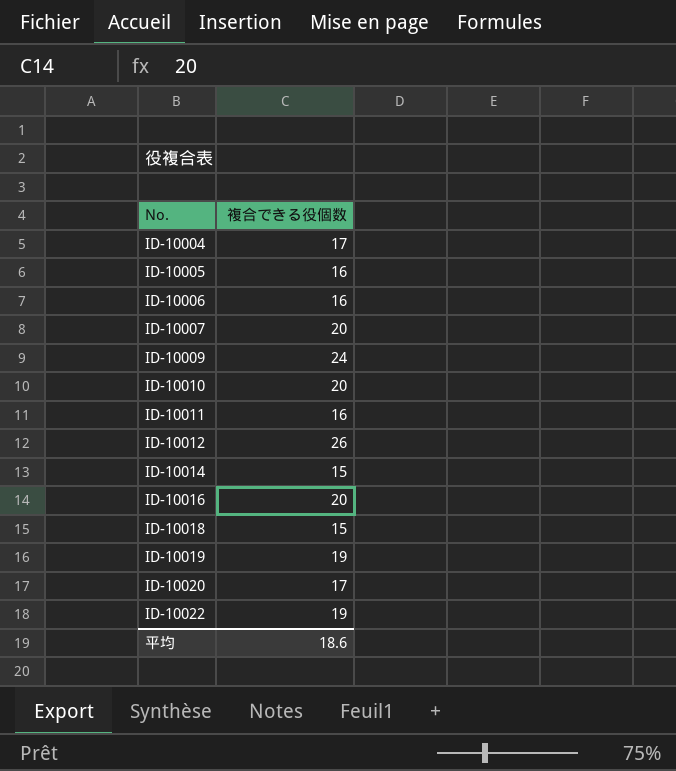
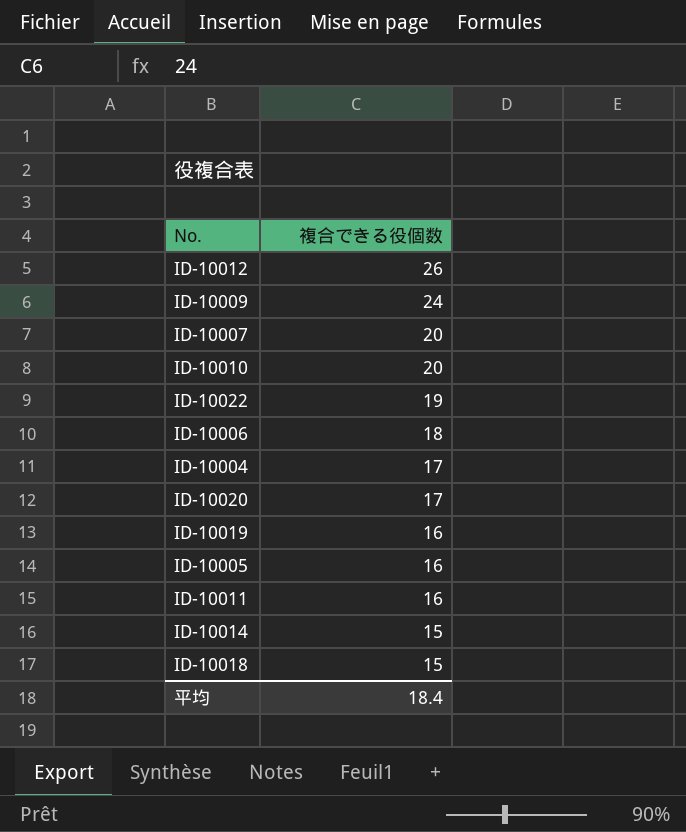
row order: No. ascending -> 複合できる役個数 descending
row ID-10016: 20 -> none
ID-10006 | 複合できる役個数: 16 -> 18
ID-10019 | 複合できる役個数: 19 -> 16
平均 | 複合できる役個数: 18.6 -> 18.4

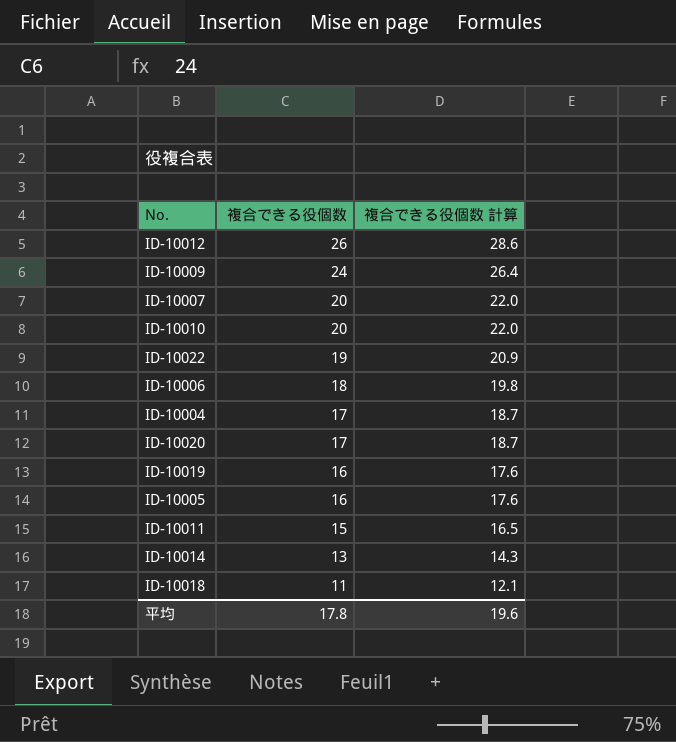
column 複合できる役個数 計算 | formula: none -> [複合できる役個数] * 1.1
ID-10011 | 複合できる役個数: 16 -> 15
ID-10014 | 複合できる役個数: 15 -> 13
ID-10018 | 複合できる役個数: 15 -> 11
平均 | 複合できる役個数: 18.4 -> 17.8

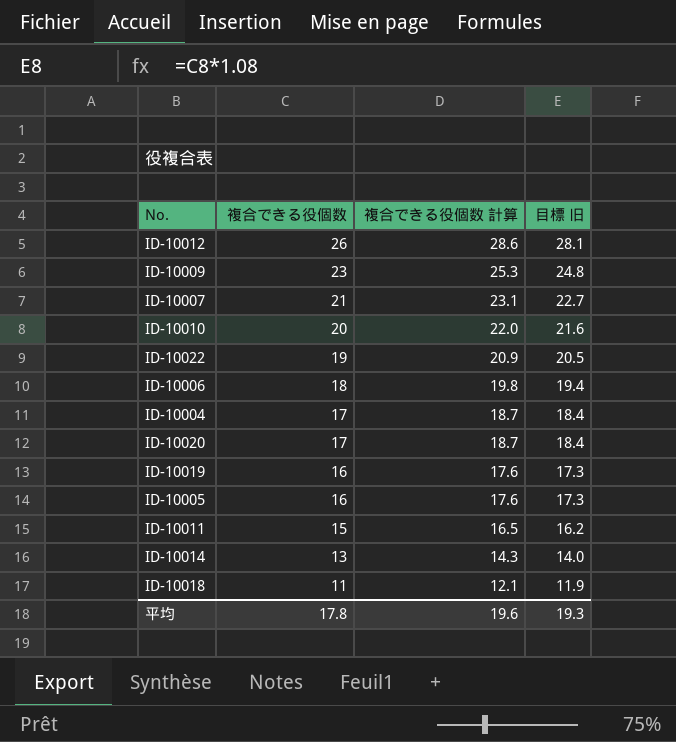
column 目標 旧 | formula: none -> [複合できる役個数] * 1.08
ID-10009 | 複合できる役個数: 24 -> 23
ID-10009 | 複合できる役個数 計算: 26.4 -> 25.3
ID-10007 | 複合できる役個数: 20 -> 21
ID-10007 | 複合できる役個数 計算: 22.0 -> 23.1

